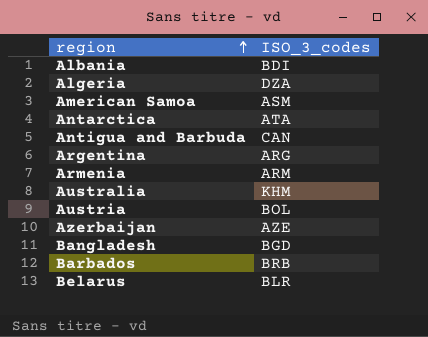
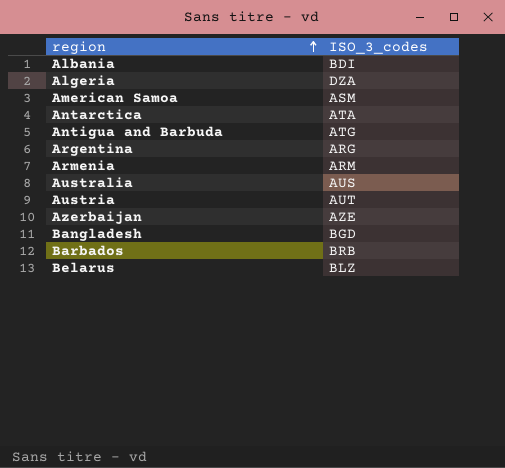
Antigua and Barbuda | ISO_3_codes: CAN -> ATG
Australia | ISO_3_codes: KHM -> AUS
Austria | ISO_3_codes: BOL -> AUT
Belarus | ISO_3_codes: BLR -> BLZ

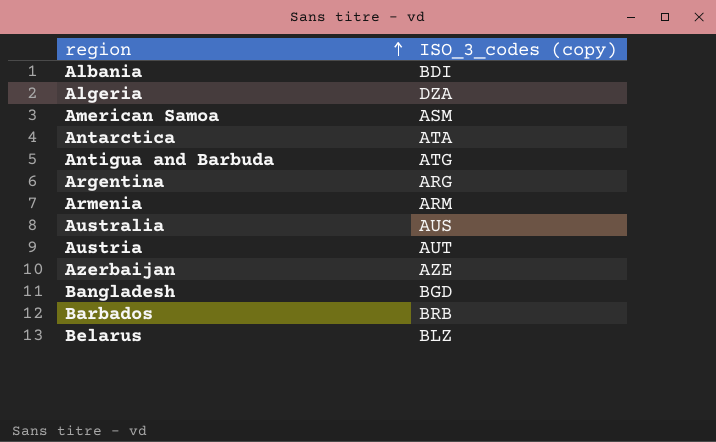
column name: ISO_3_codes -> ISO_3_codes (copy)

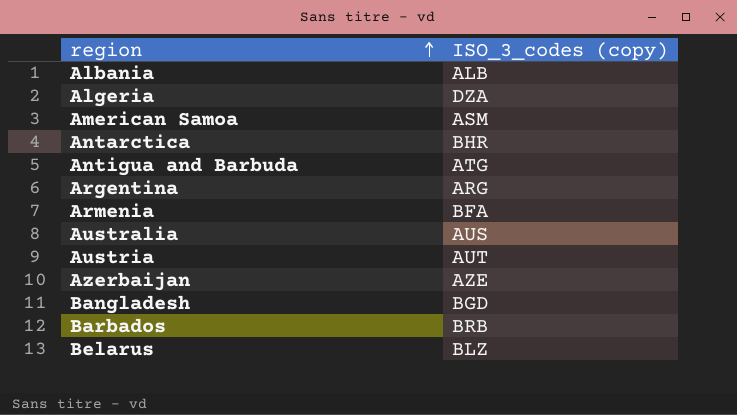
Albania | ISO_3_codes (copy): BDI -> ALB
Antarctica | ISO_3_codes (copy): ATA -> BHR
Armenia | ISO_3_codes (copy): ARM -> BFA

